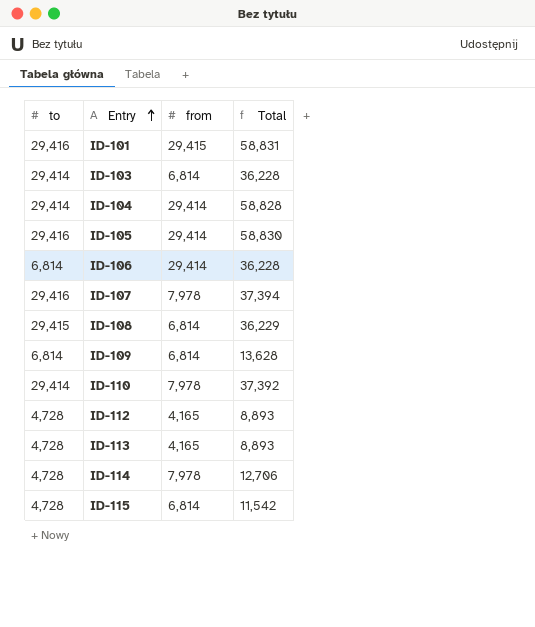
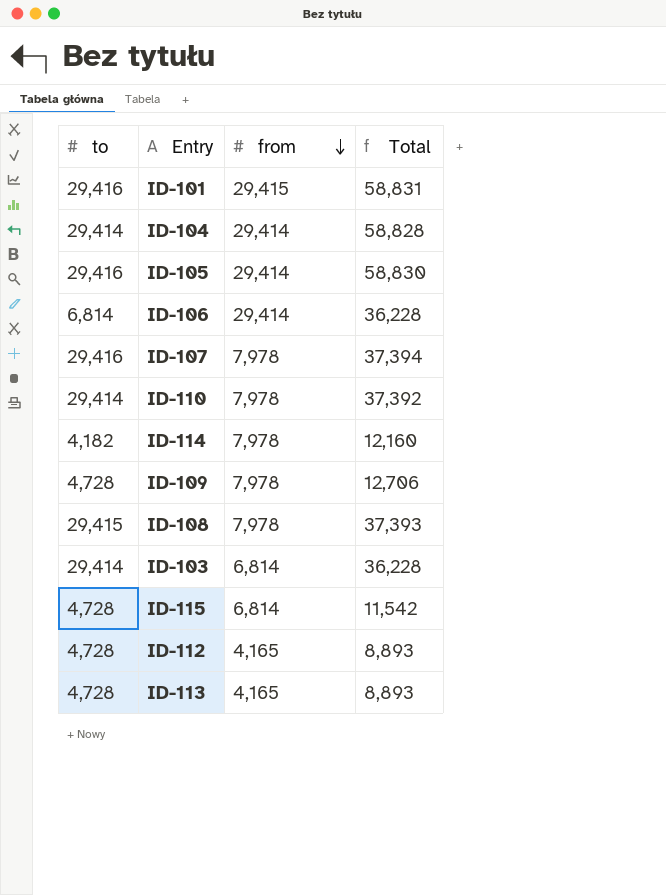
row order: Entry ascending -> from descending
ID-114 | to: 4,728 -> 4,182
ID-114 | Total: 12,706 -> 12,160
ID-109 | to: 6,814 -> 4,728
ID-109 | from: 6,814 -> 7,978
ID-109 | Total: 13,628 -> 12,706
ID-108 | from: 6,814 -> 7,978
ID-108 | Total: 36,229 -> 37,393

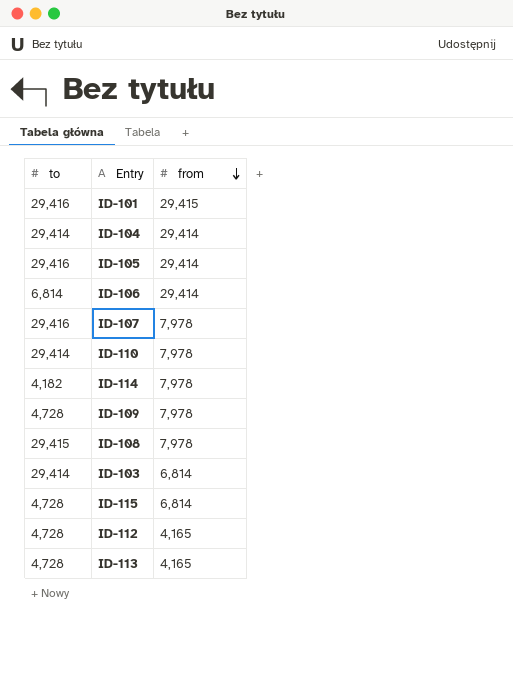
column Total | formula: [to] + [from] -> none

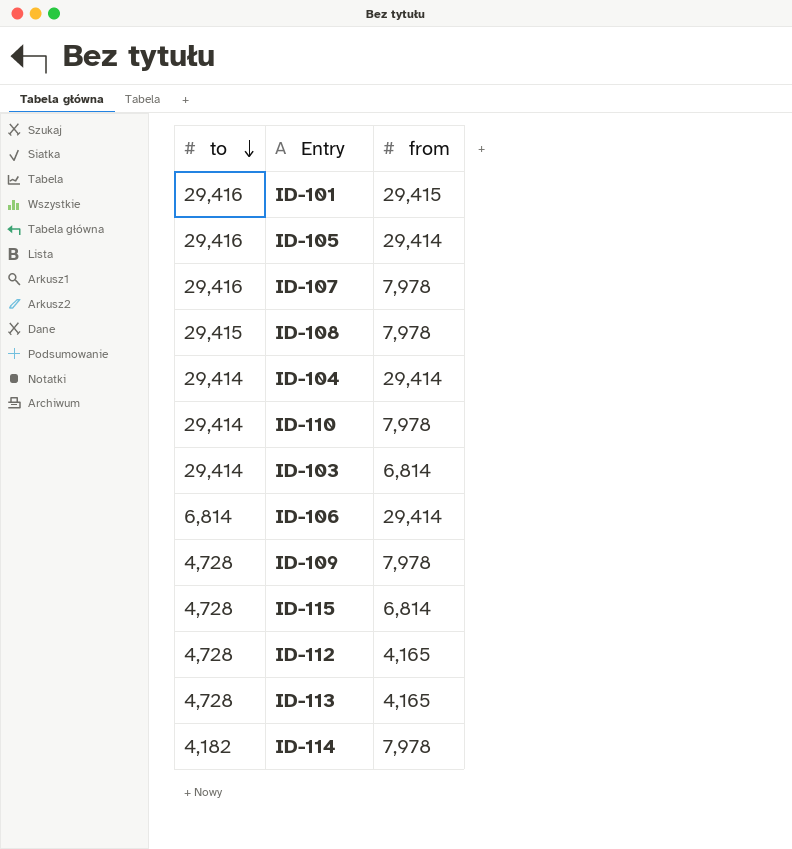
row order: from descending -> to descending

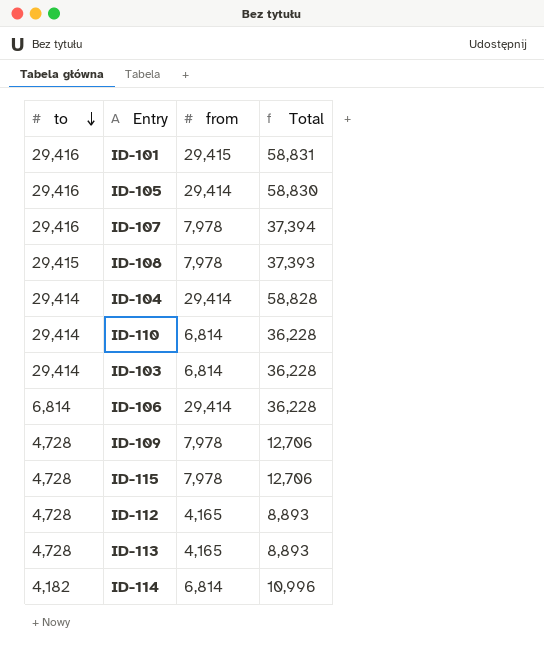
column Total | formula: none -> [to] + [from]
ID-110 | from: 7,978 -> 6,814
ID-115 | from: 6,814 -> 7,978
ID-114 | from: 7,978 -> 6,814

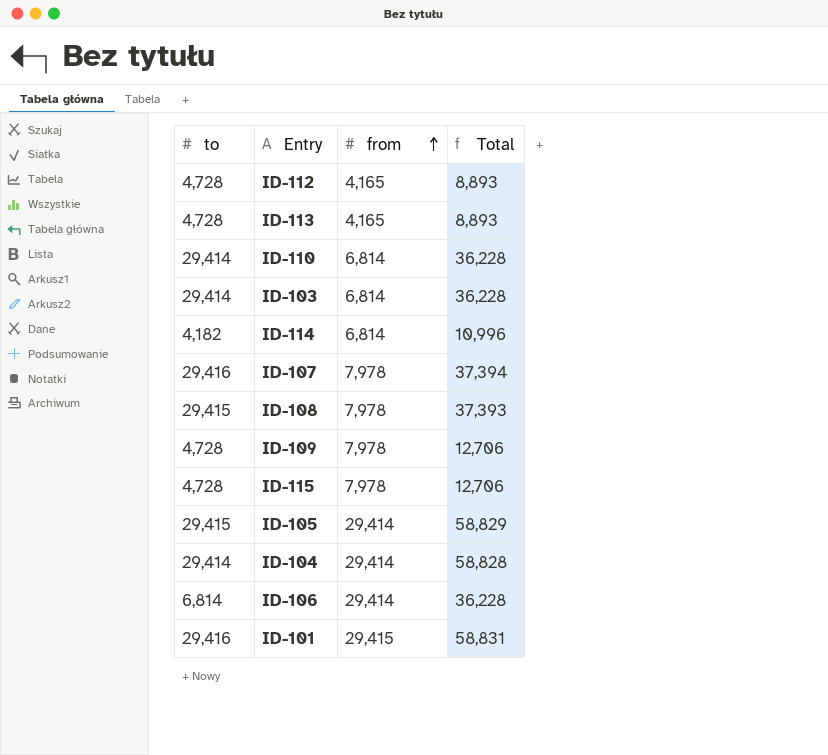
row order: to descending -> from ascending
ID-105 | to: 29,416 -> 29,415
ID-105 | Total: 58,830 -> 58,829

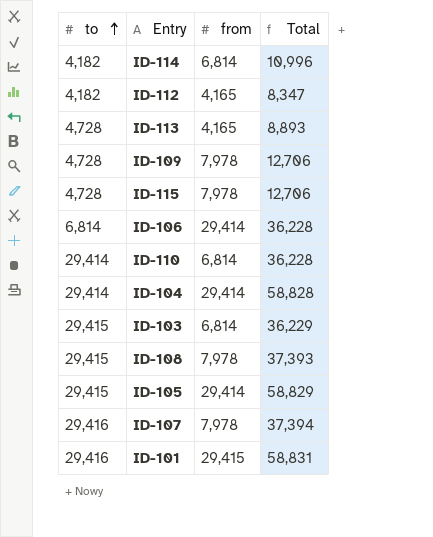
row order: from ascending -> to ascending
ID-112 | to: 4,728 -> 4,182
ID-112 | Total: 8,893 -> 8,347
ID-103 | to: 29,414 -> 29,415
ID-103 | Total: 36,228 -> 36,229

